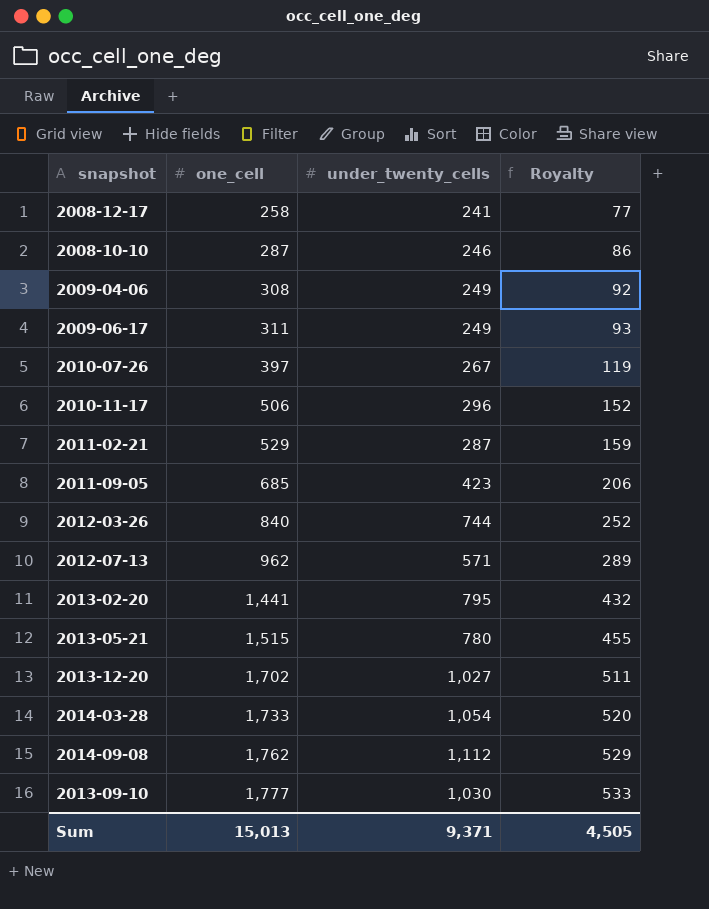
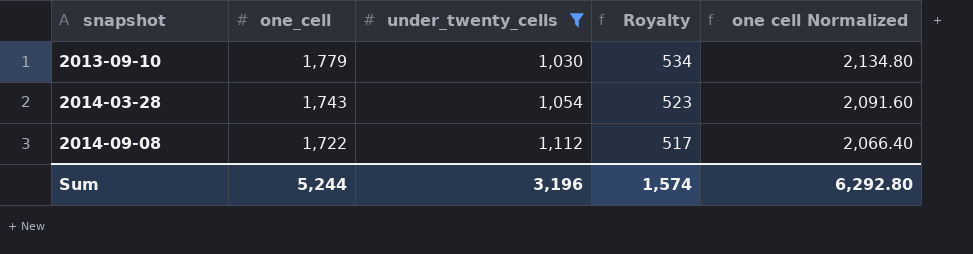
filter: none -> under_twenty_cells >= 1,030
row order: one_cell ascending -> snapshot ascending
column one cell Normalized | formula: none -> [one_cell] * 1.2
2013-09-10 | one_cell: 1,777 -> 1,779
2013-09-10 | Royalty: 533 -> 534
2014-03-28 | one_cell: 1,733 -> 1,743
2014-03-28 | Royalty: 520 -> 523
2014-09-08 | one_cell: 1,762 -> 1,722
2014-09-08 | Royalty: 529 -> 517
Sum | one_cell: 15,013 -> 5,244
Sum | under_twenty_cells: 9,371 -> 3,196
Sum | Royalty: 4,505 -> 1,574

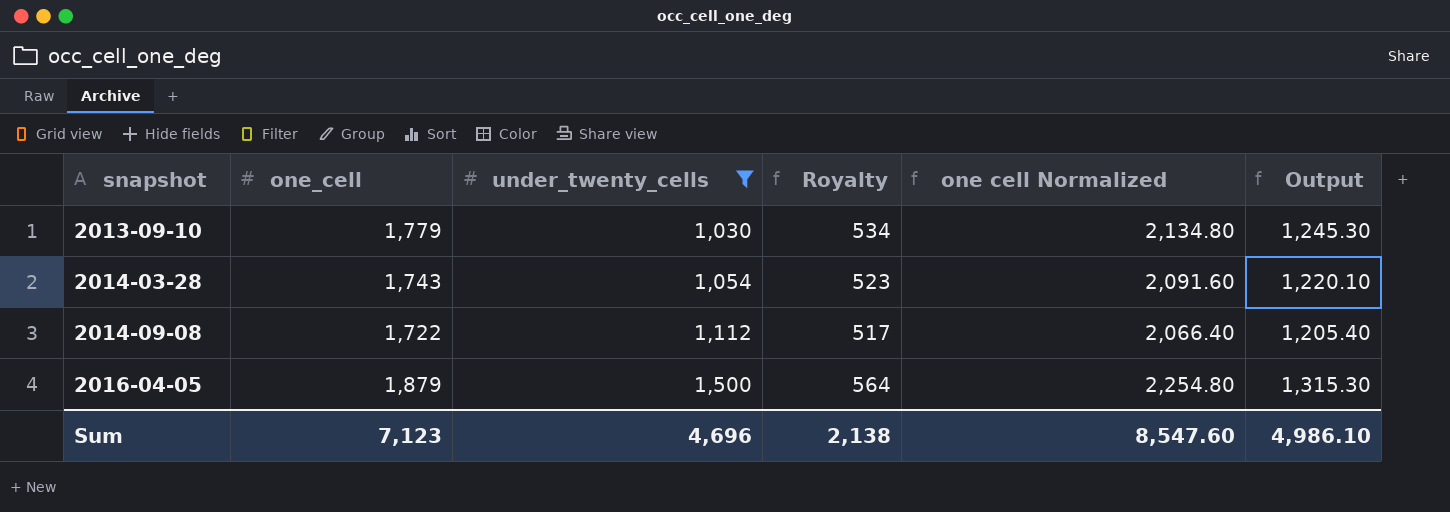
column Output | formula: none -> [one_cell] * 0.7
row 2016-04-05: none -> 1,879 | 1,500 | 564 | 2,254.80 | 1,315.30
Sum | one_cell: 5,244 -> 7,123
Sum | under_twenty_cells: 3,196 -> 4,696
Sum | Royalty: 1,574 -> 2,138
Sum | one cell Normalized: 6,292.80 -> 8,547.60

